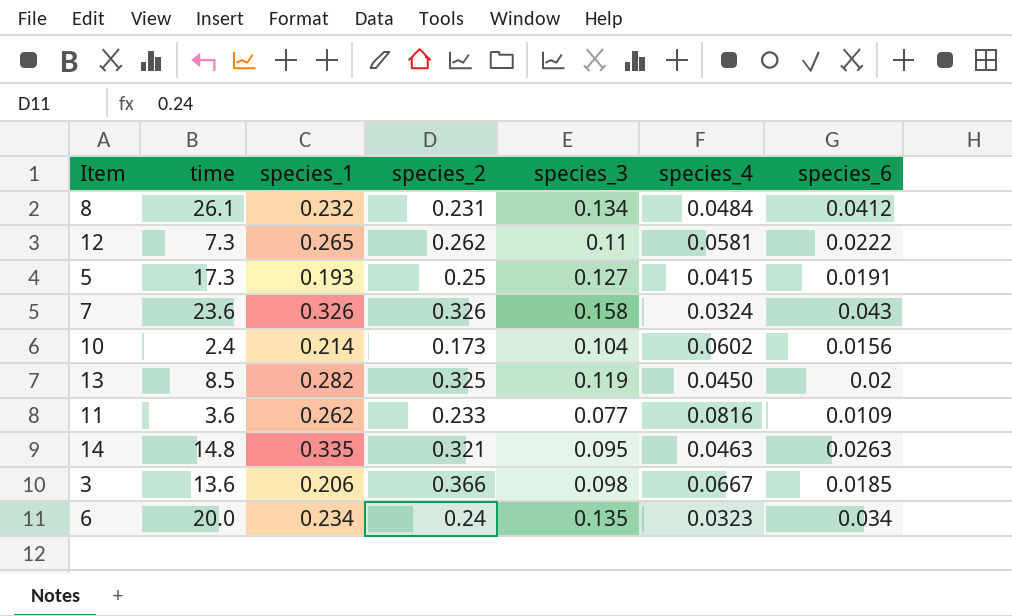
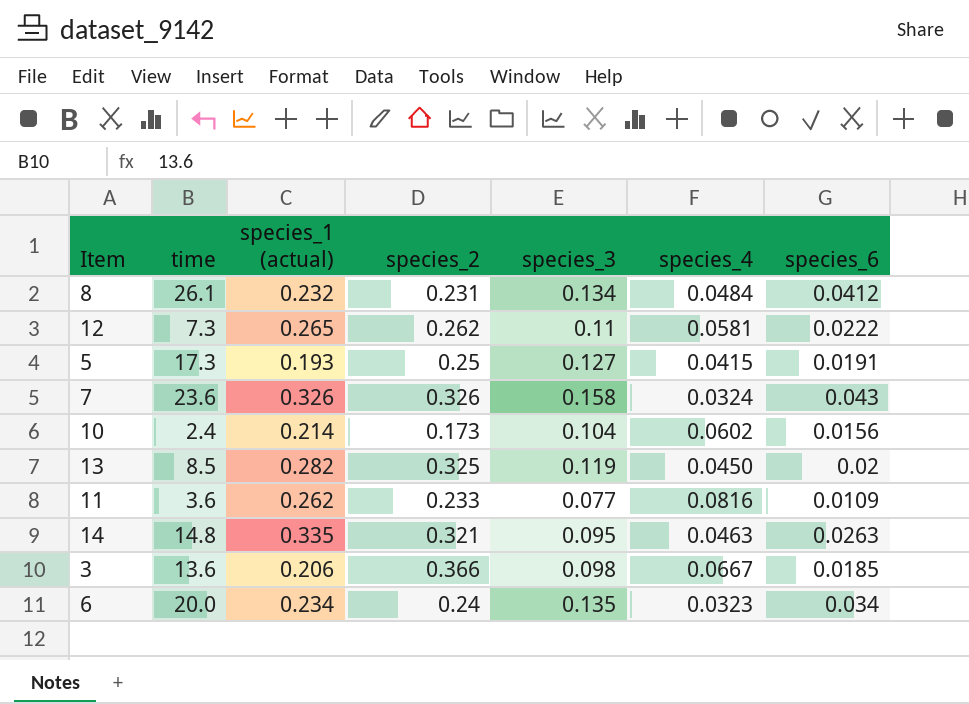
column name: species_1 -> species_1 (actual)

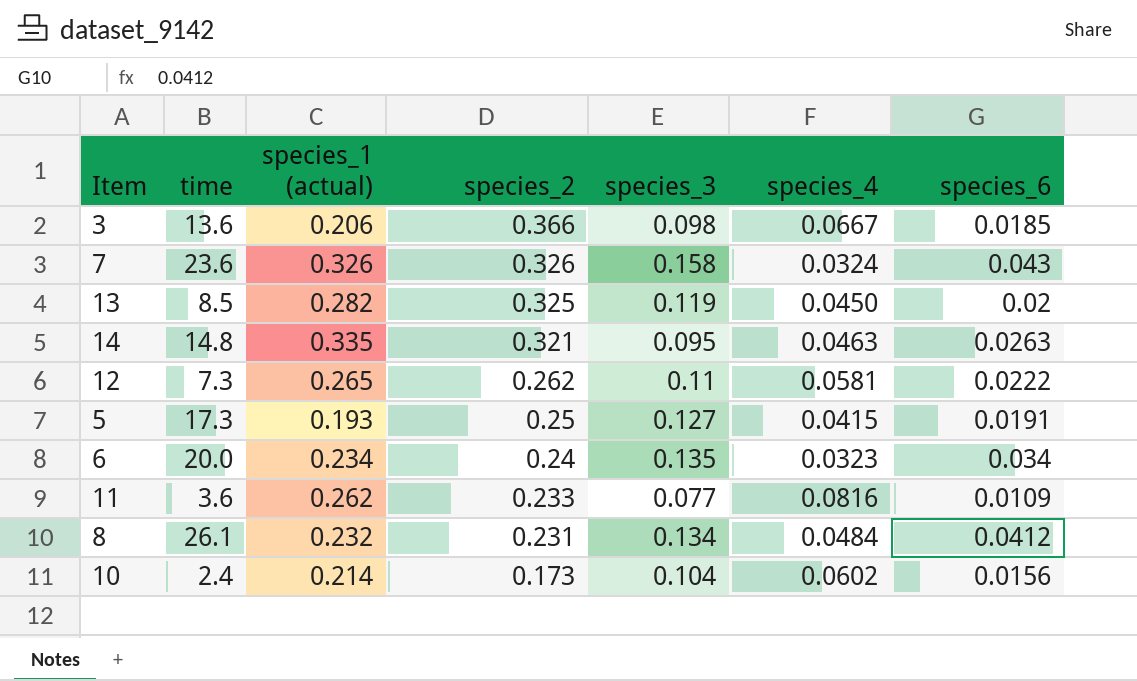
row order: none -> species_2 descending

